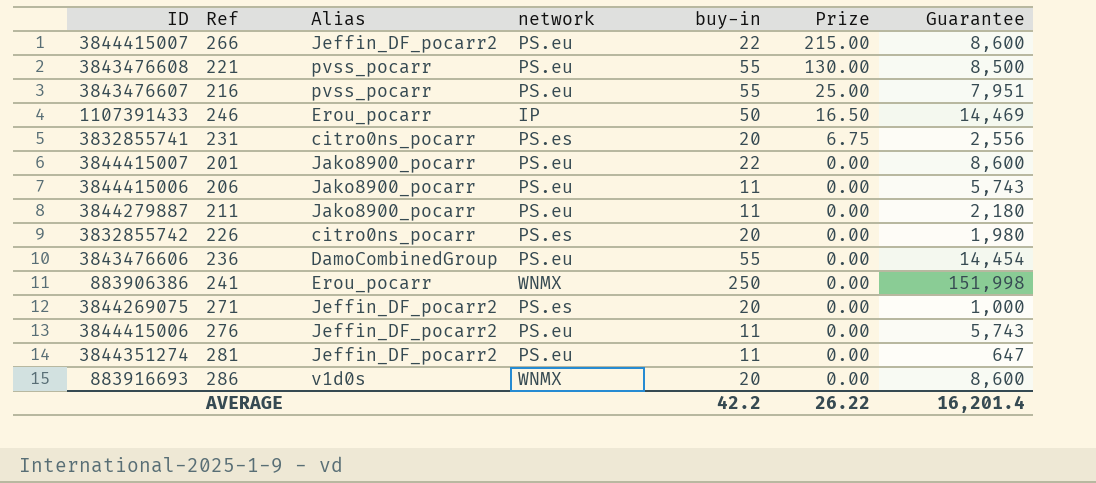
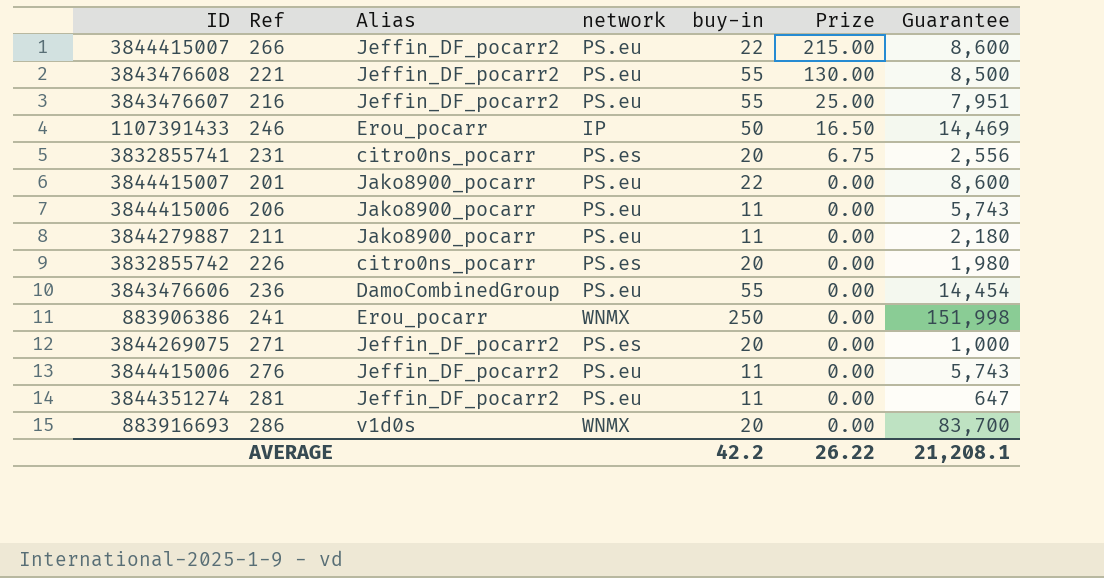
221 | Alias: pvss_pocarr -> Jeffin_DF_pocarr2
216 | Alias: pvss_pocarr -> Jeffin_DF_pocarr2
286 | Guarantee: 8,600 -> 83,700
AVERAGE | Guarantee: 16,201.4 -> 21,208.1

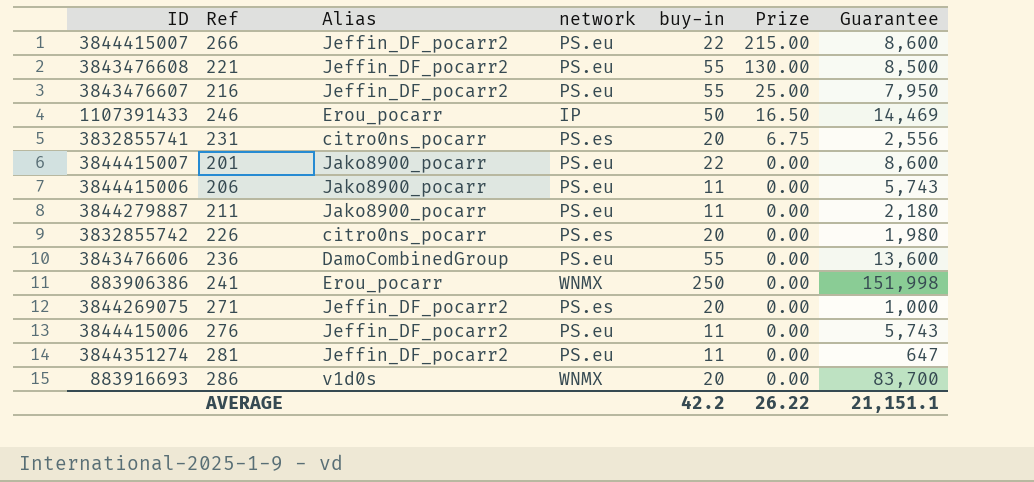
216 | Guarantee: 7,951 -> 7,950
236 | Guarantee: 14,454 -> 13,600
AVERAGE | Guarantee: 21,208.1 -> 21,151.1

